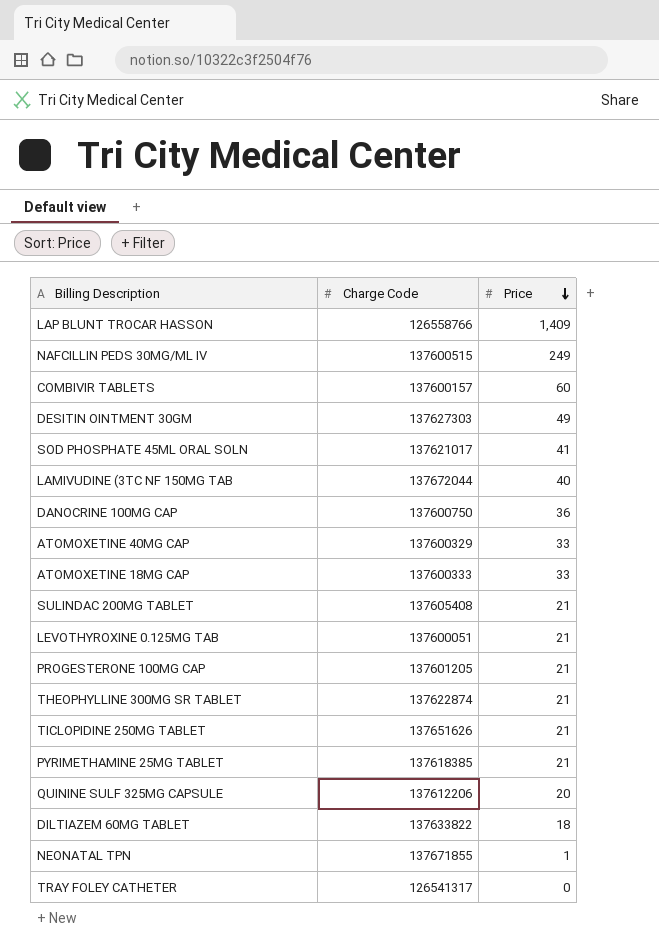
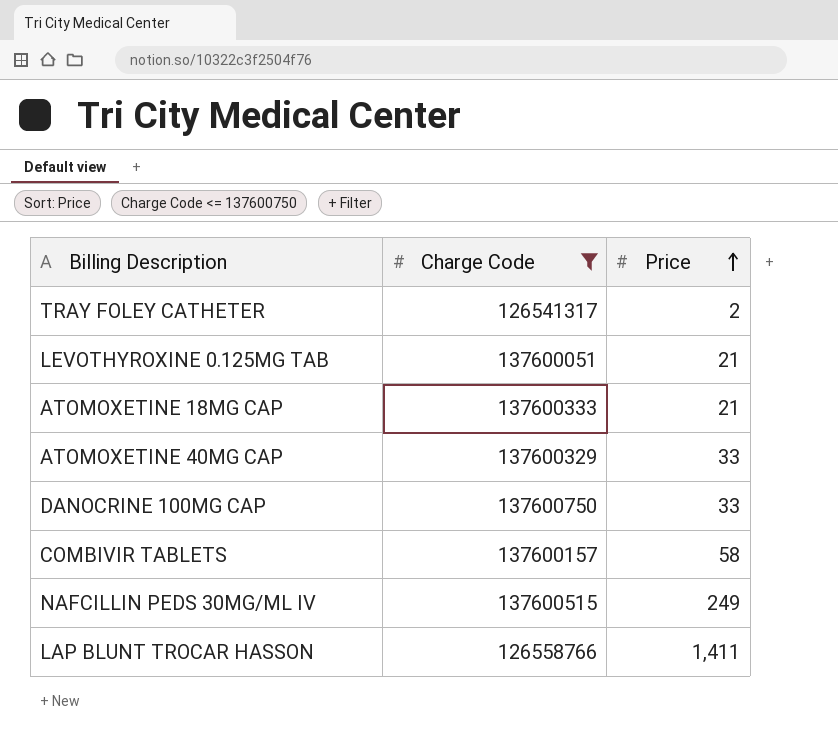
filter: none -> Charge Code <= 137600750
row order: Price descending -> Price ascending
TRAY FOLEY CATHETER | Price: 0 -> 2
ATOMOXETINE 18MG CAP | Price: 33 -> 21
DANOCRINE 100MG CAP | Price: 36 -> 33
COMBIVIR TABLETS | Price: 60 -> 58
LAP BLUNT TROCAR HASSON | Price: 1,409 -> 1,411

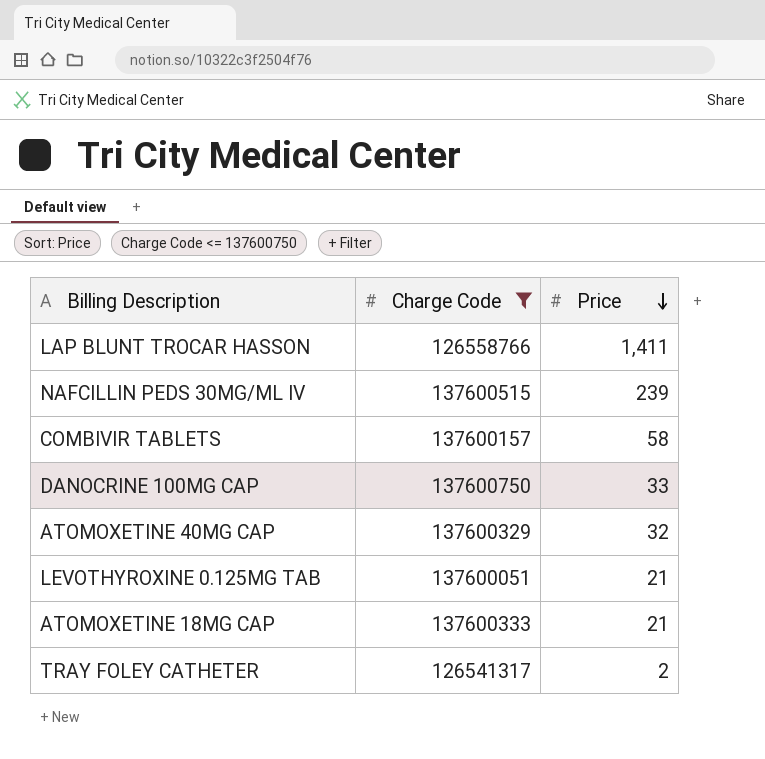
row order: Price ascending -> Price descending
NAFCILLIN PEDS 30MG/ML IV | Price: 249 -> 239
ATOMOXETINE 40MG CAP | Price: 33 -> 32

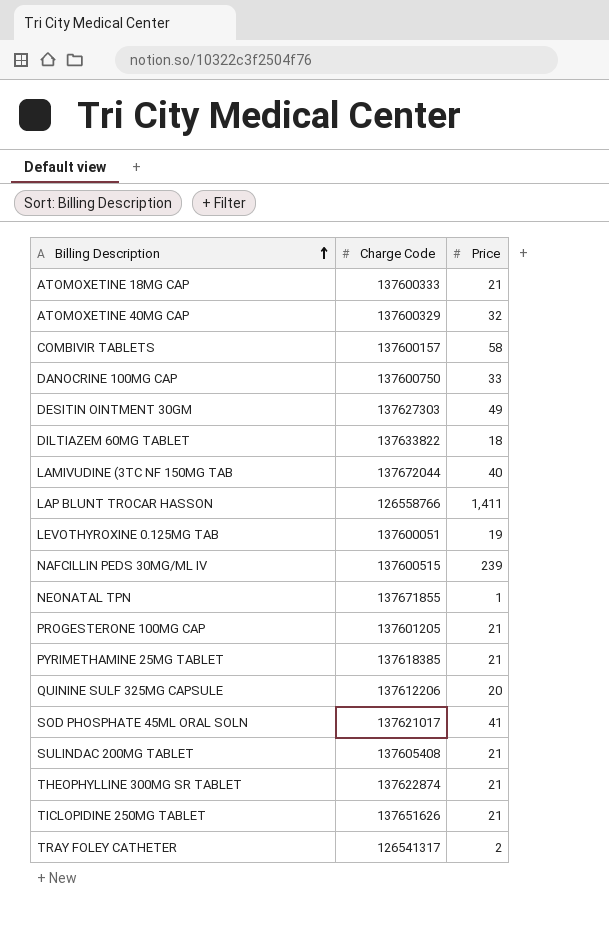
filter: Charge Code <= 137600750 -> none
row order: Price descending -> Billing Description ascending
LEVOTHYROXINE 0.125MG TAB | Price: 21 -> 19

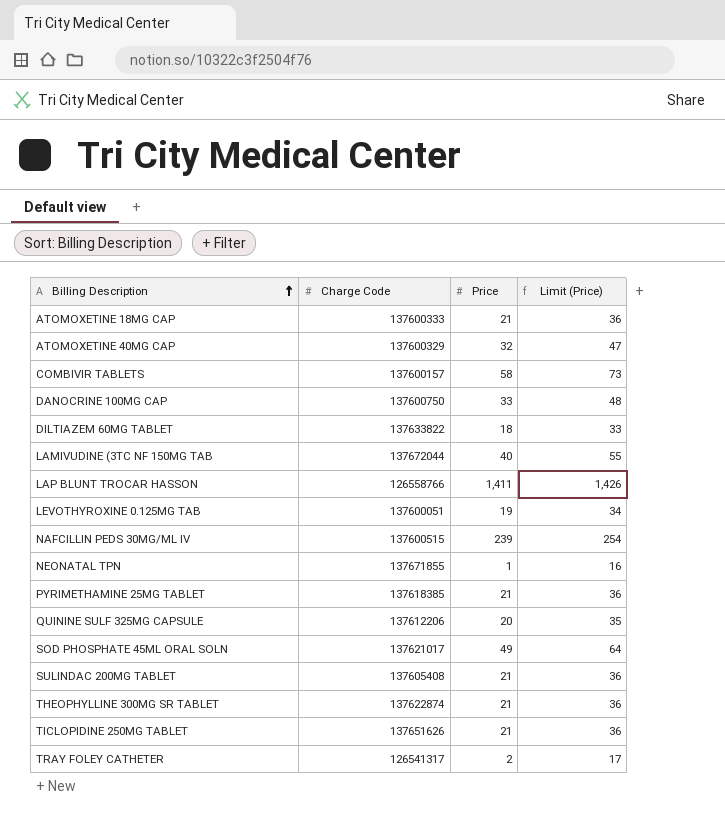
column Limit (Price) | formula: none -> [Price] + 15
row DESITIN OINTMENT 30GM: 137627303 | 49 -> none
row PROGESTERONE 100MG CAP: 137601205 | 21 -> none
SOD PHOSPHATE 45ML ORAL SOLN | Price: 41 -> 49

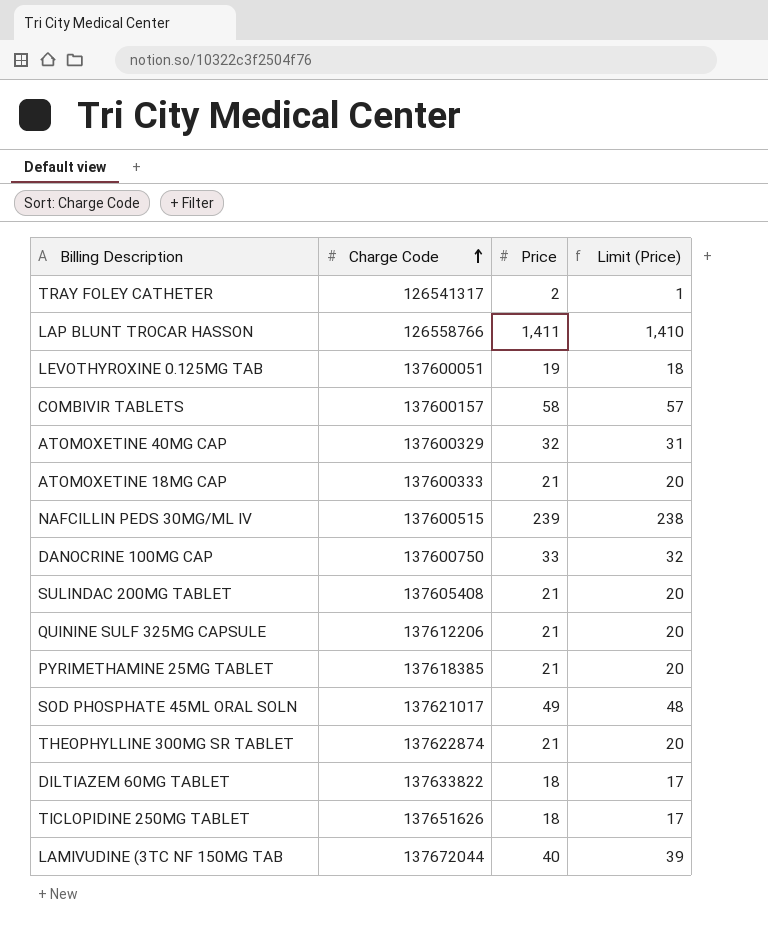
row order: Billing Description ascending -> Charge Code ascending
column Limit (Price) | formula: [Price] + 15 -> [Price] - 1
row NEONATAL TPN: 137671855 | 1 | 16 -> none
QUININE SULF 325MG CAPSULE | Price: 20 -> 21
TICLOPIDINE 250MG TABLET | Price: 21 -> 18

